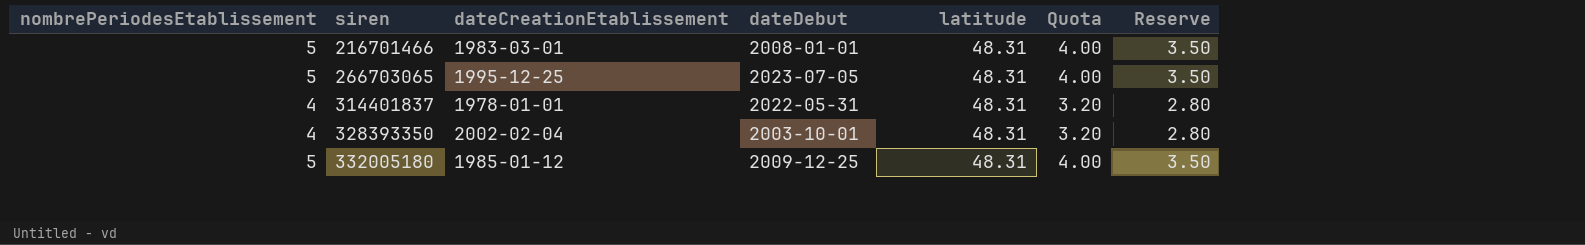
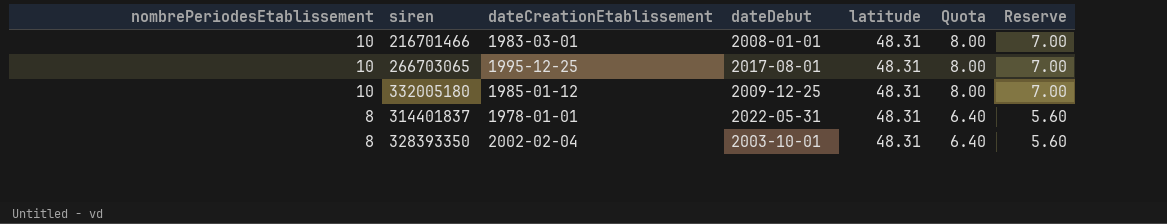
row order: siren ascending -> nombrePeriodesEtablissement descending
216701466 | nombrePeriodesEtablissement: 5 -> 10
216701466 | Quota: 4.00 -> 8.00
216701466 | Reserve: 3.50 -> 7.00
266703065 | nombrePeriodesEtablissement: 5 -> 10
266703065 | dateDebut: 2023-07-05 -> 2017-08-01
266703065 | Quota: 4.00 -> 8.00
266703065 | Reserve: 3.50 -> 7.00
332005180 | nombrePeriodesEtablissement: 5 -> 10
332005180 | Quota: 4.00 -> 8.00
332005180 | Reserve: 3.50 -> 7.00
314401837 | nombrePeriodesEtablissement: 4 -> 8
314401837 | Quota: 3.20 -> 6.40
314401837 | Reserve: 2.80 -> 5.60
328393350 | nombrePeriodesEtablissement: 4 -> 8
328393350 | Quota: 3.20 -> 6.40
328393350 | Reserve: 2.80 -> 5.60

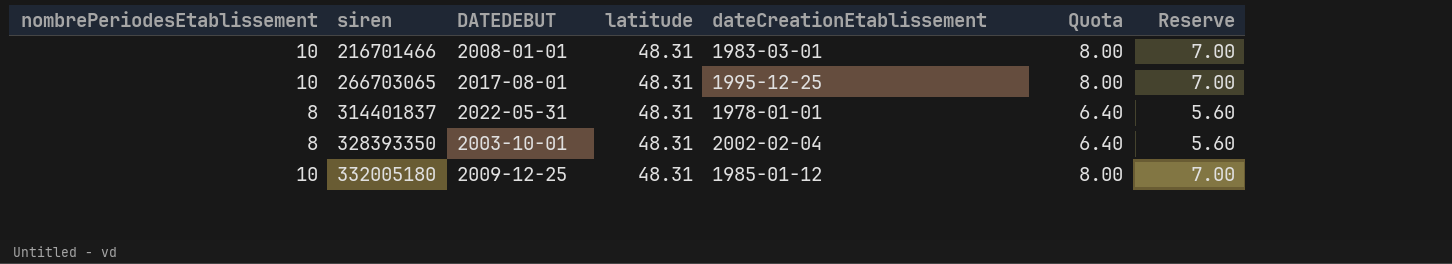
row order: nombrePeriodesEtablissement descending -> siren ascending
column name: dateDebut -> DATEDEBUT
column dateCreationEtablissement | position: 3 -> 5

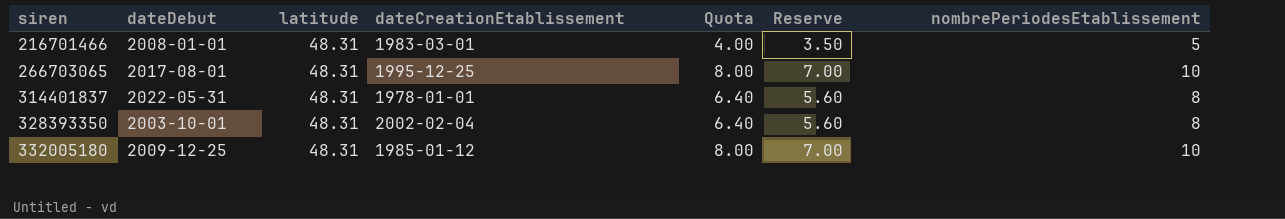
column name: DATEDEBUT -> dateDebut
column nombrePeriodesEtablissement | position: 1 -> 7
216701466 | Quota: 8.00 -> 4.00
216701466 | Reserve: 7.00 -> 3.50
216701466 | nombrePeriodesEtablissement: 10 -> 5

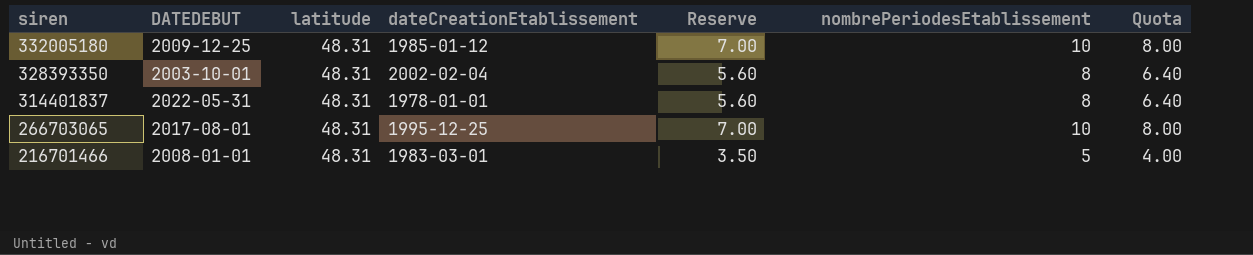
row order: siren ascending -> siren descending
column name: dateDebut -> DATEDEBUT
column Quota | position: 5 -> 7

